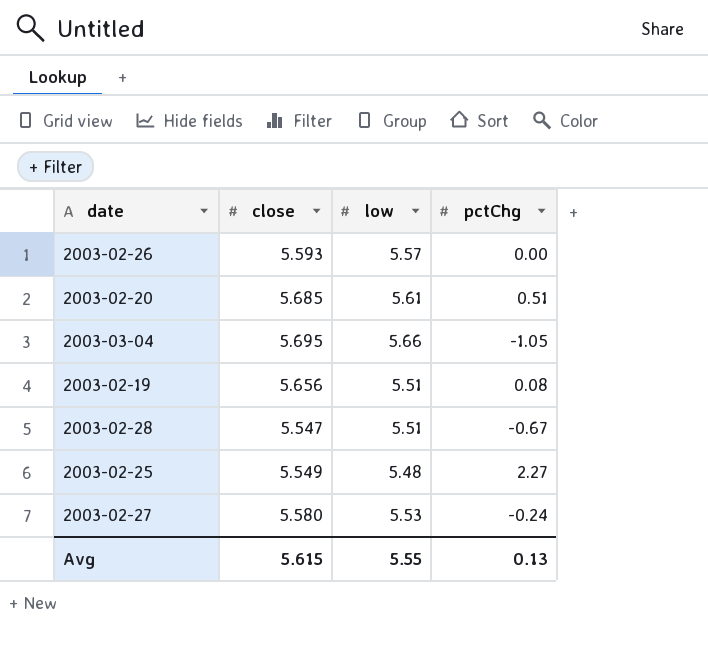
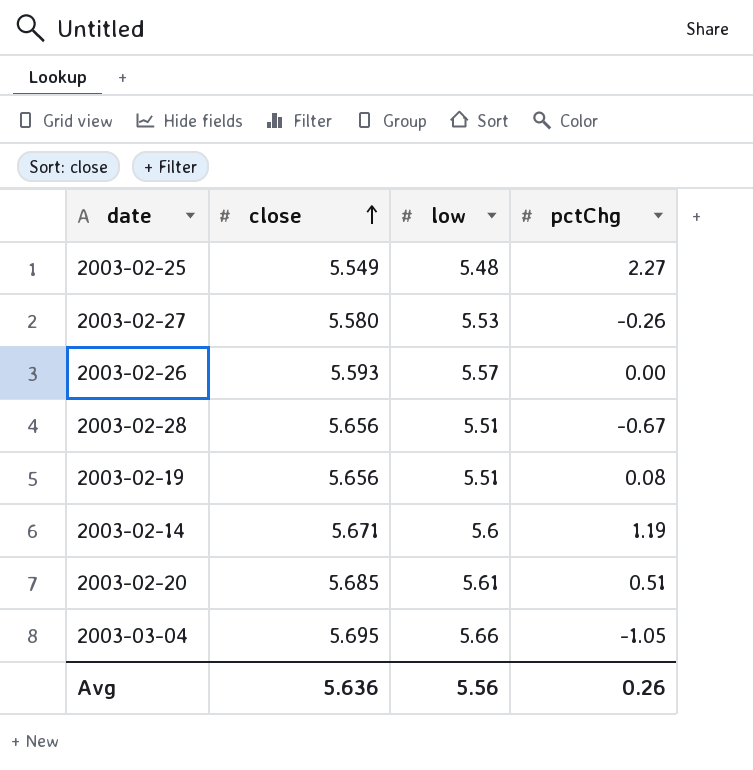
row order: none -> close ascending
2003-02-27 | pctChg: -0.24 -> -0.26
2003-02-28 | close: 5.547 -> 5.656
row 2003-02-14: none -> 5.671 | 5.6 | 1.19
Avg | close: 5.615 -> 5.636
Avg | low: 5.55 -> 5.56
Avg | pctChg: 0.13 -> 0.26

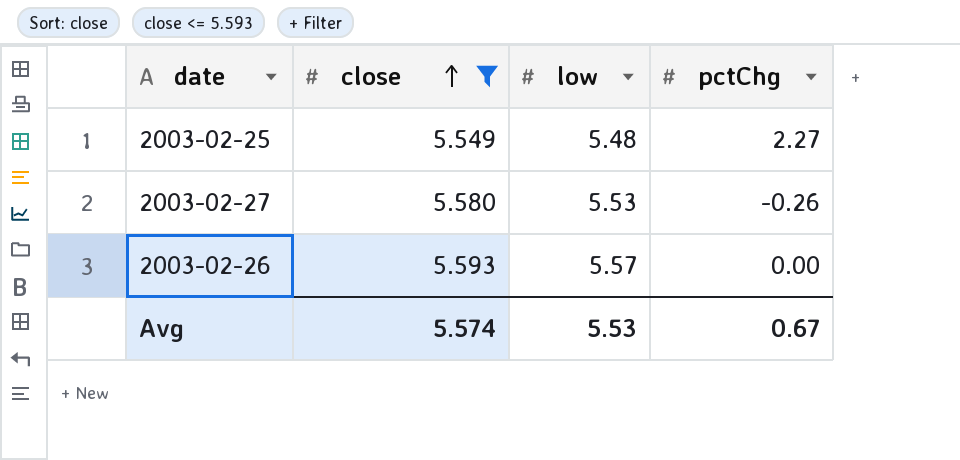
filter: none -> close <= 5.593
Avg | close: 5.636 -> 5.574
Avg | low: 5.56 -> 5.53
Avg | pctChg: 0.26 -> 0.67

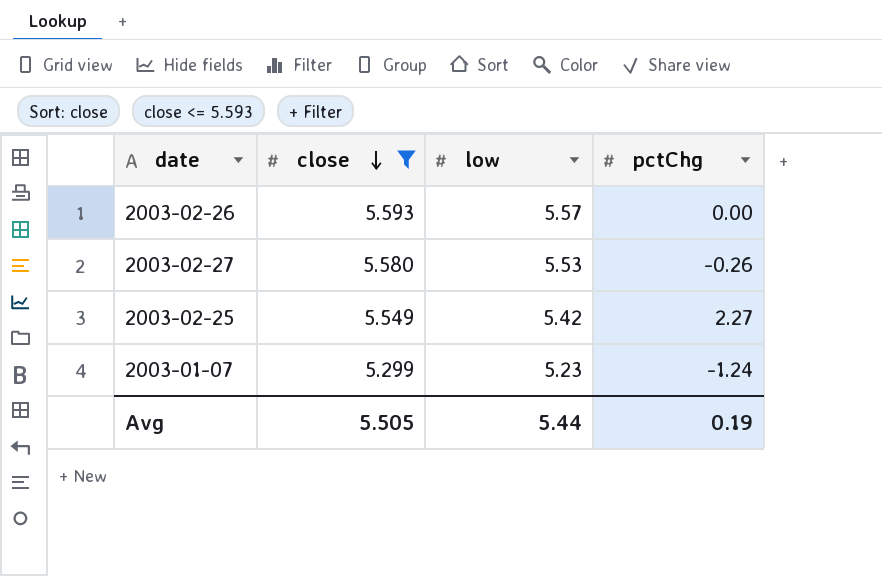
row order: close ascending -> close descending
2003-02-25 | low: 5.48 -> 5.42
row 2003-01-07: none -> 5.299 | 5.23 | -1.24
Avg | close: 5.574 -> 5.505
Avg | low: 5.53 -> 5.44
Avg | pctChg: 0.67 -> 0.19

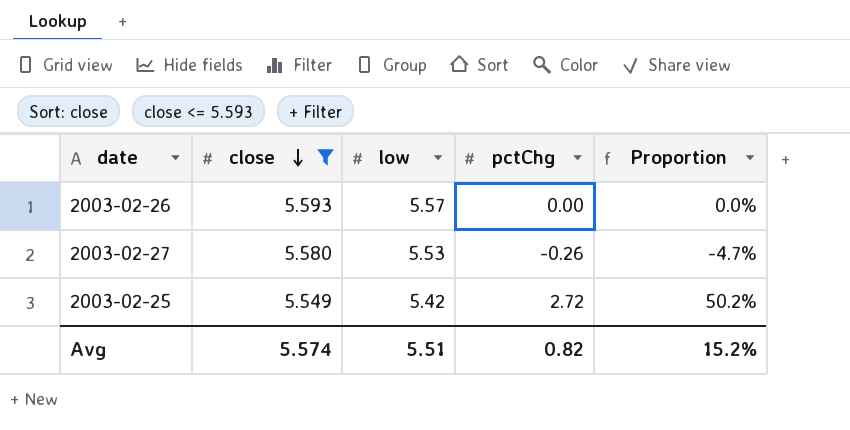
column Proportion | formula: none -> [pctChg] / [low]
row 2003-01-07: 5.299 | 5.23 | -1.24 -> none
2003-02-25 | pctChg: 2.27 -> 2.72
Avg | close: 5.505 -> 5.574
Avg | low: 5.44 -> 5.51
Avg | pctChg: 0.19 -> 0.82

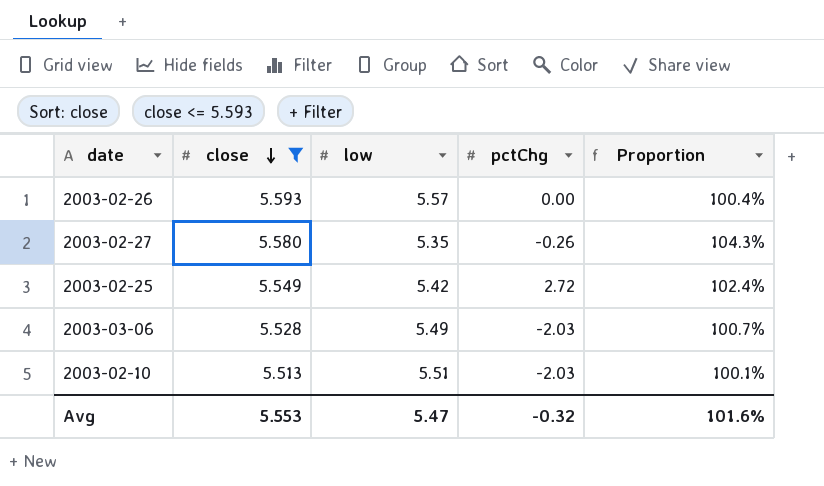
column Proportion | formula: [pctChg] / [low] -> [close] / [low]
2003-02-27 | low: 5.53 -> 5.35
row 2003-03-06: none -> 5.528 | 5.49 | -2.03 | 100.7%
row 2003-02-10: none -> 5.513 | 5.51 | -2.03 | 100.1%
Avg | close: 5.574 -> 5.553
Avg | low: 5.51 -> 5.47
Avg | pctChg: 0.82 -> -0.32
Avg | Proportion: 15.2% -> 101.6%

